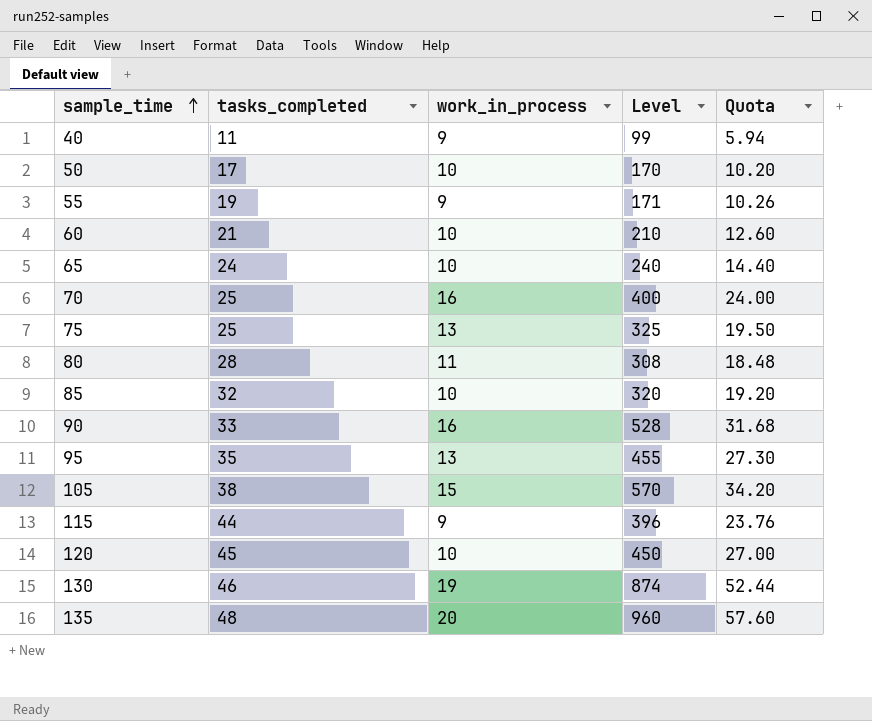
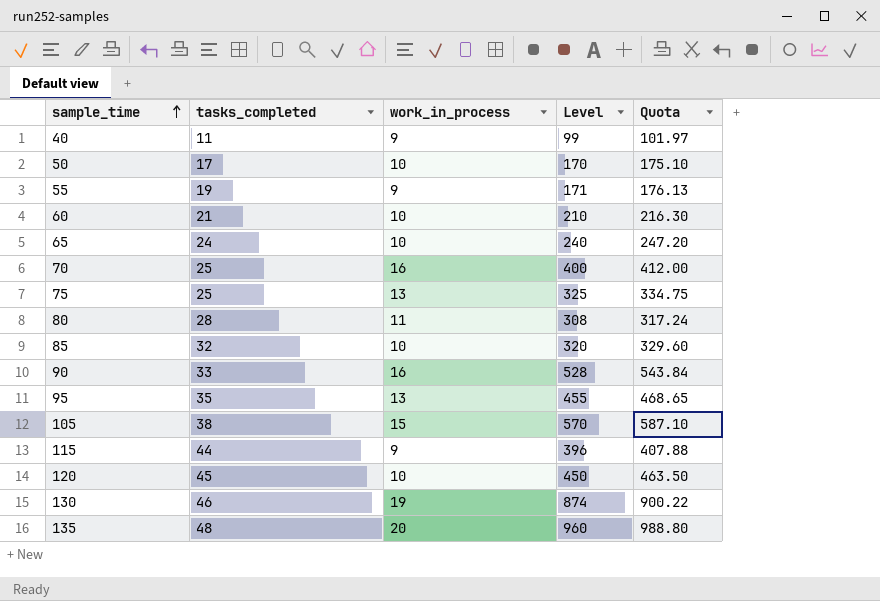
column Quota | formula: [Level] * 0.06 -> [Level] * 1.03

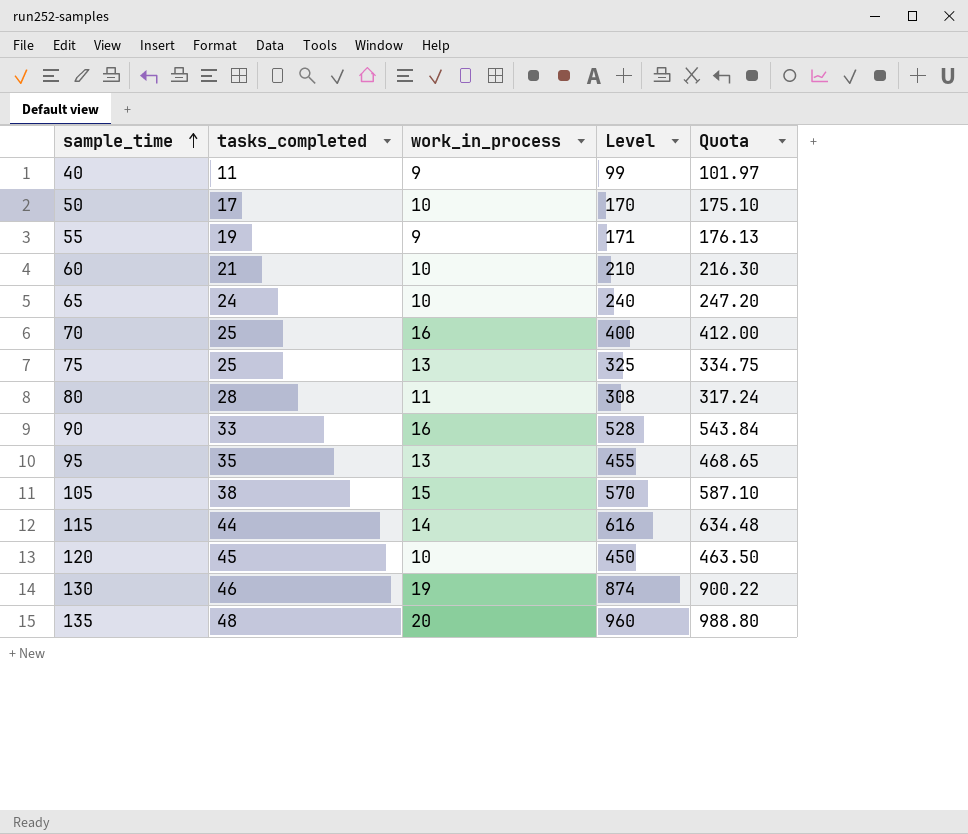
row 85: 32 | 10 | 320 | 329.60 -> none
115 | work_in_process: 9 -> 14
115 | Level: 396 -> 616
115 | Quota: 407.88 -> 634.48

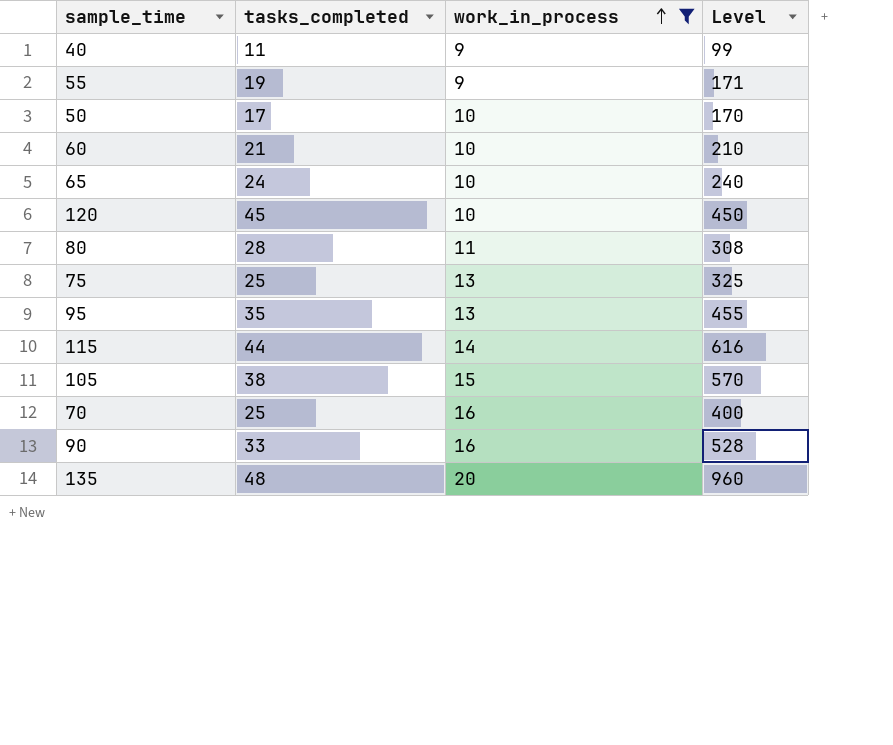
filter: none -> work_in_process != 19
row order: sample_time ascending -> work_in_process ascending
column Quota | formula: [Level] * 1.03 -> none

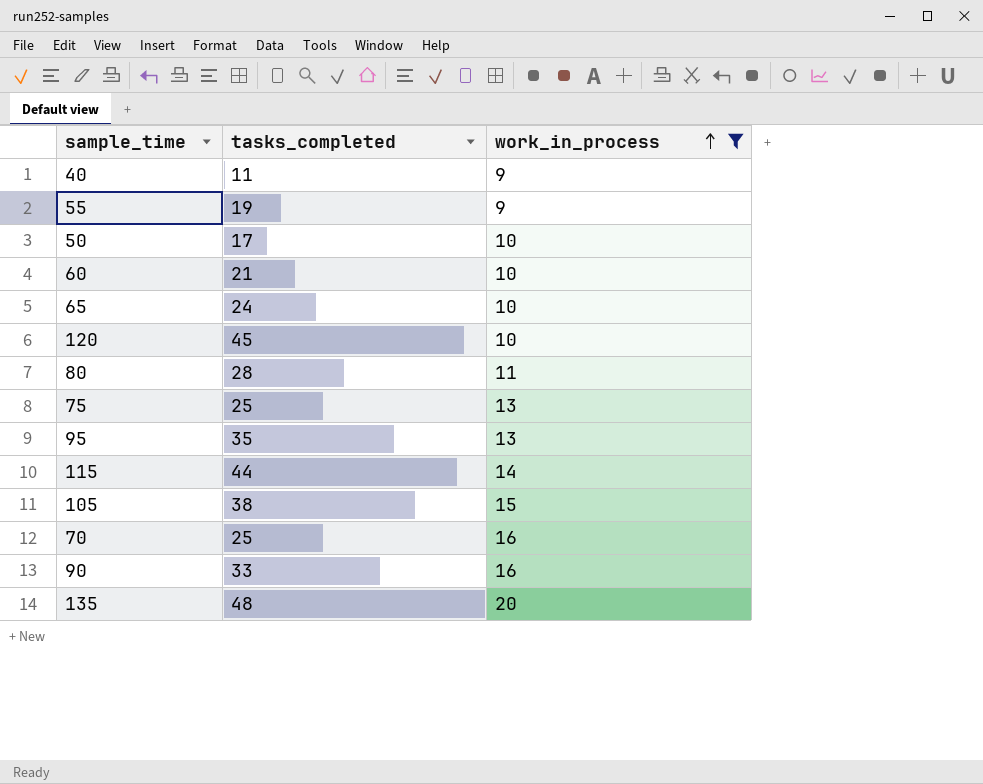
column Level | formula: [tasks_completed] * [work_in_process] -> none

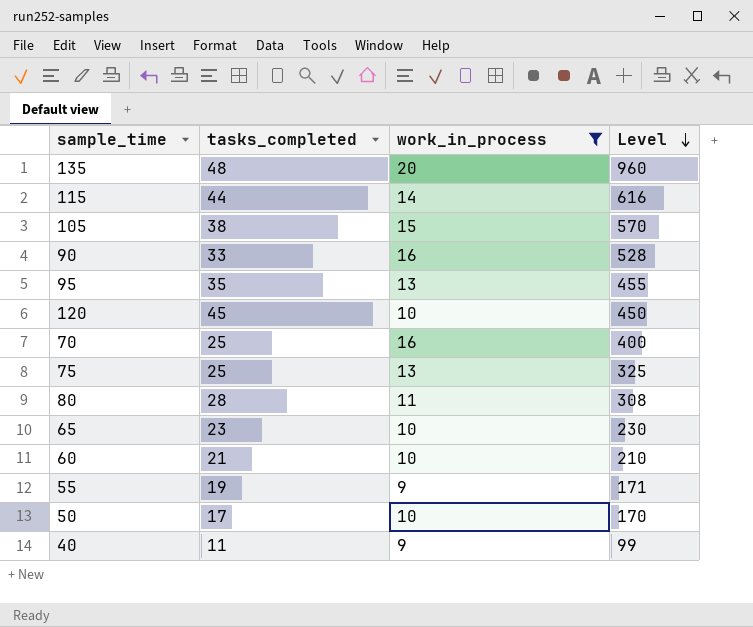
row order: work_in_process ascending -> Level descending
column Level | formula: none -> [tasks_completed] * [work_in_process]
65 | tasks_completed: 24 -> 23

